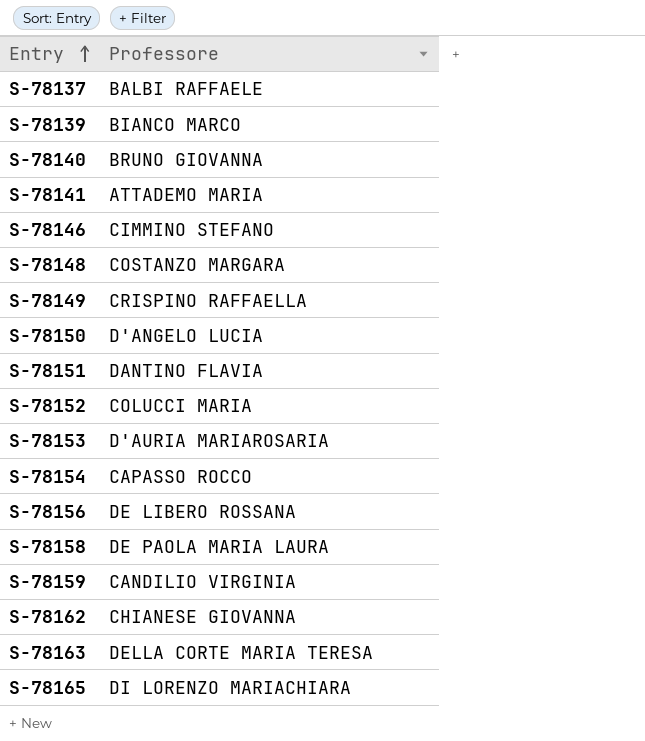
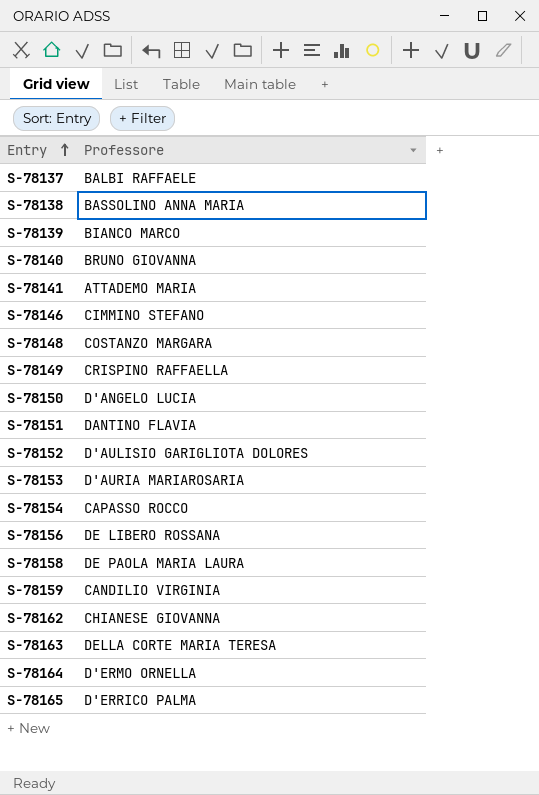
row S-78138: none -> BASSOLINO ANNA MARIA
S-78152 | Professore: COLUCCI MARIA -> D'AULISIO GARIGLIOTA DOLORES
row S-78164: none -> D'ERMO ORNELLA
S-78165 | Professore: DI LORENZO MARIACHIARA -> D'ERRICO PALMA

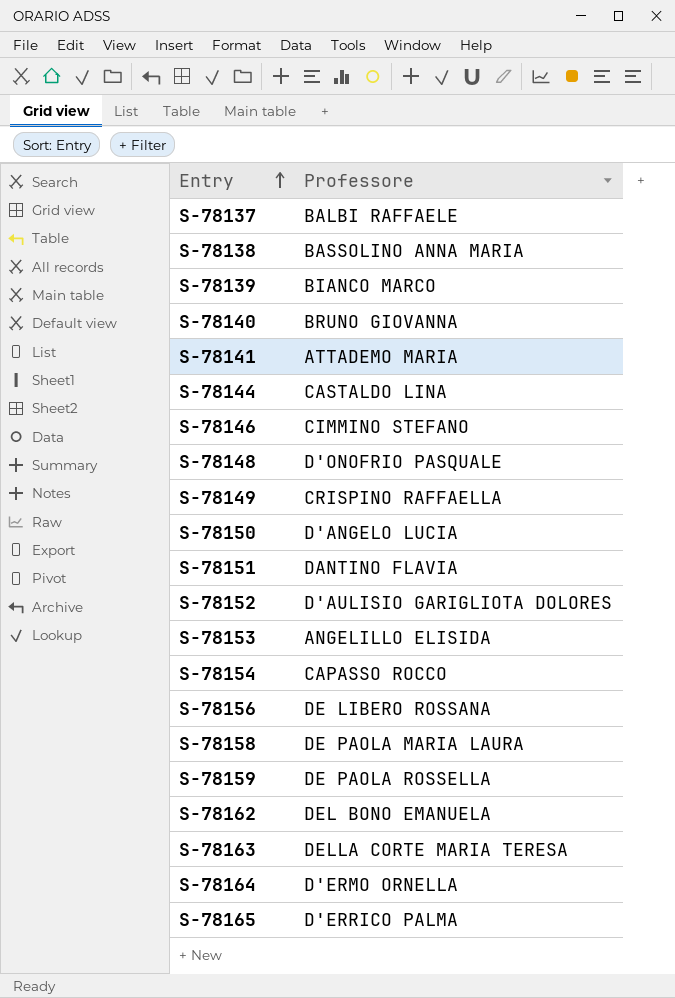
row S-78144: none -> CASTALDO LINA
S-78148 | Professore: COSTANZO MARGARA -> D'ONOFRIO PASQUALE
S-78153 | Professore: D'AURIA MARIAROSARIA -> ANGELILLO ELISIDA
S-78159 | Professore: CANDILIO VIRGINIA -> DE PAOLA ROSSELLA
S-78162 | Professore: CHIANESE GIOVANNA -> DEL BONO EMANUELA

